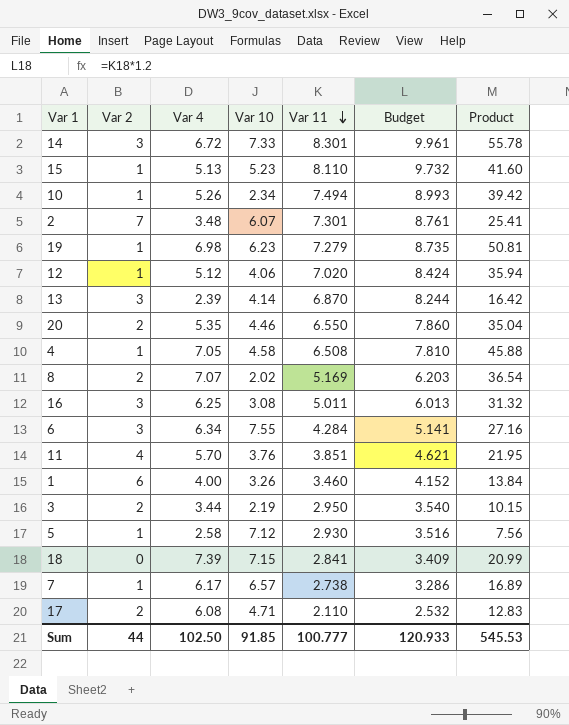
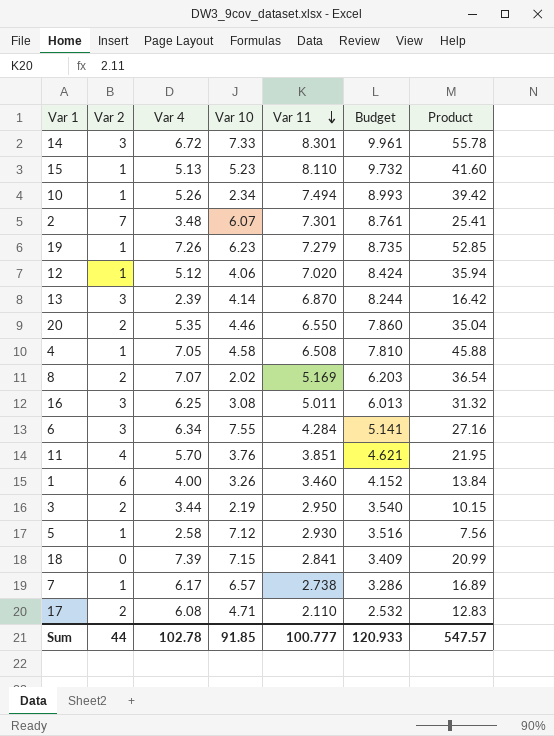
19 | Var 4: 6.98 -> 7.26
19 | Product: 50.81 -> 52.85
Sum | Var 4: 102.50 -> 102.78
Sum | Product: 545.53 -> 547.57

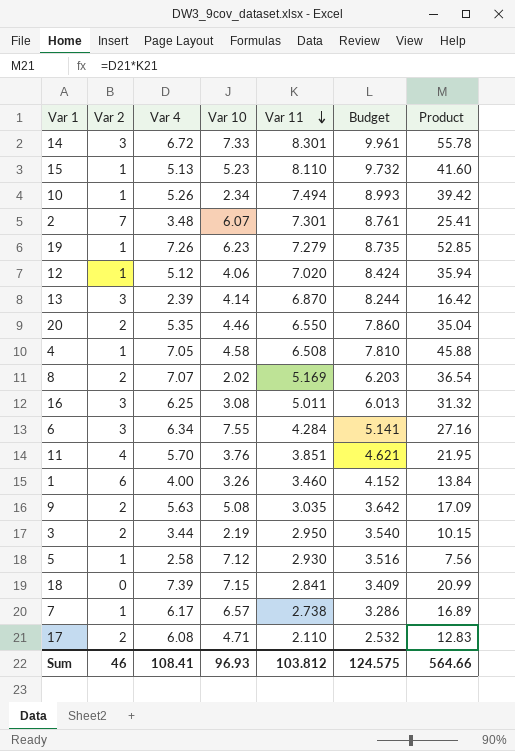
row 9: none -> 2 | 5.63 | 5.08 | 3.035 | 3.642 | 17.09
Sum | Var 2: 44 -> 46
Sum | Var 4: 102.78 -> 108.41
Sum | Var 10: 91.85 -> 96.93
Sum | Var 11: 100.777 -> 103.812
Sum | Budget: 120.933 -> 124.575
Sum | Product: 547.57 -> 564.66

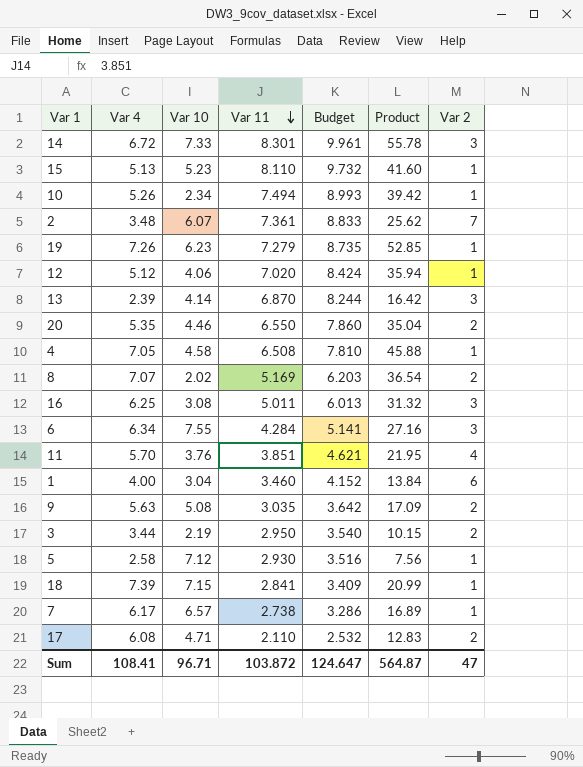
column Var 2 | position: 2 -> 7
2 | Var 11: 7.301 -> 7.361
2 | Budget: 8.761 -> 8.833
2 | Product: 25.41 -> 25.62
1 | Var 10: 3.26 -> 3.04
18 | Var 2: 0 -> 1
Sum | Var 10: 96.93 -> 96.71
Sum | Var 11: 103.812 -> 103.872
Sum | Budget: 124.575 -> 124.647
Sum | Product: 564.66 -> 564.87
Sum | Var 2: 46 -> 47

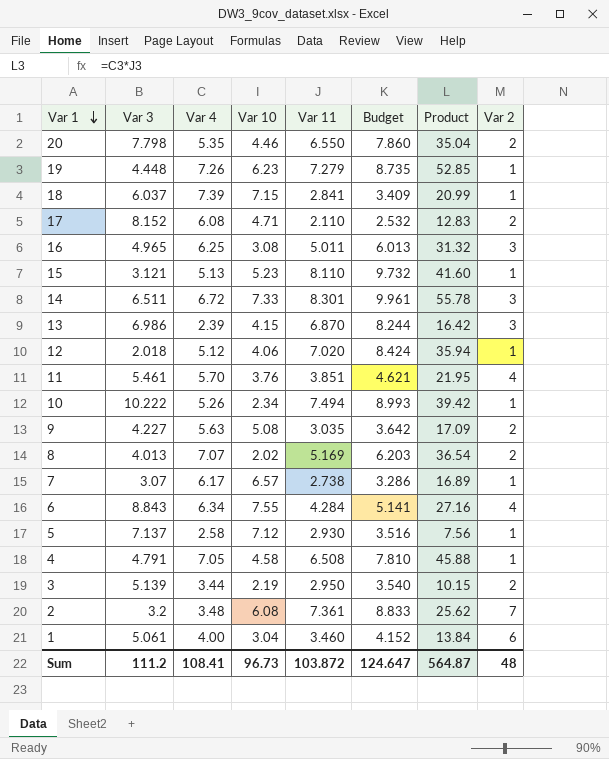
row order: Var 11 descending -> Var 1 descending
column Var 3 | position: none -> 2
13 | Var 10: 4.14 -> 4.15
6 | Var 2: 3 -> 4
2 | Var 10: 6.07 -> 6.08
Sum | Var 10: 96.71 -> 96.73
Sum | Var 2: 47 -> 48

